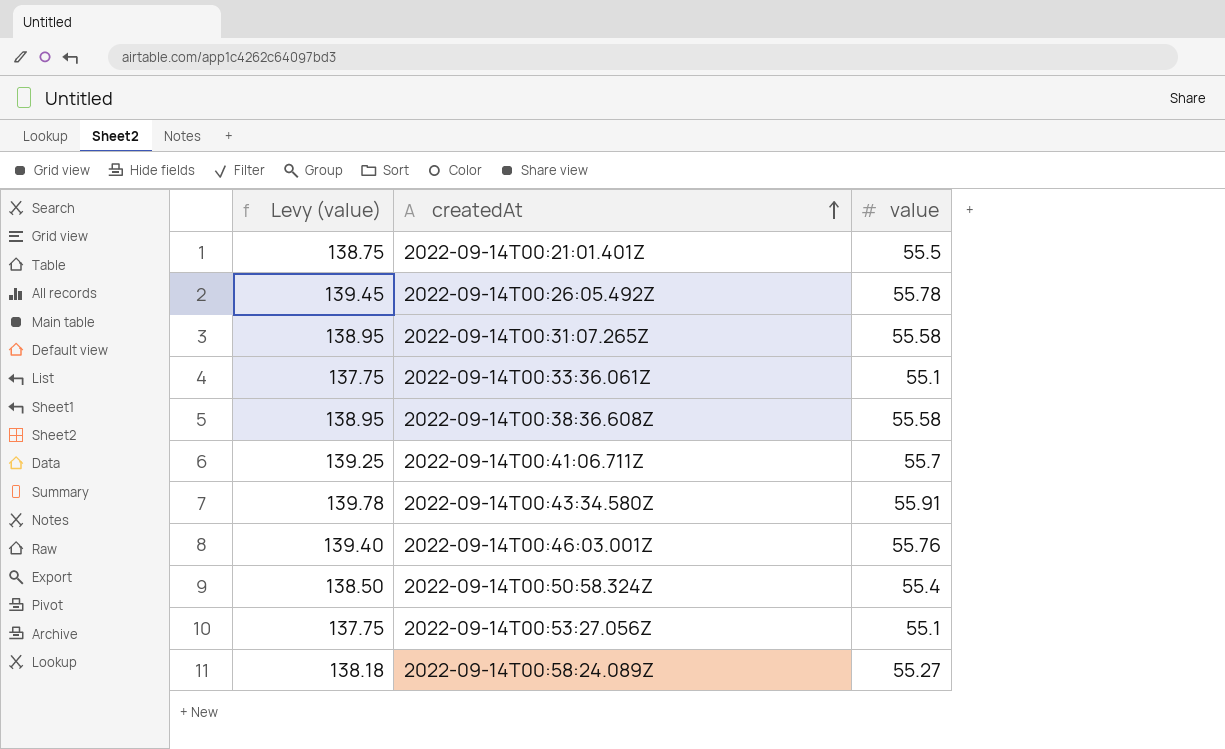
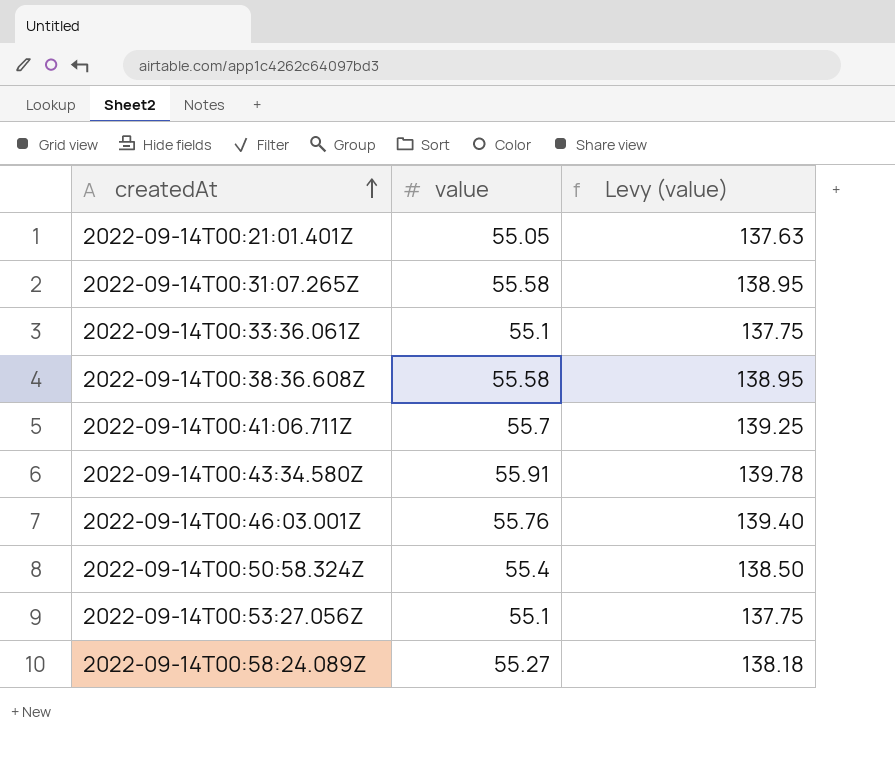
column Levy (value) | position: 1 -> 3
row 2022-09-14T00:26:05.492Z: 139.45 | 55.78 -> none
2022-09-14T00:21:01.401Z | value: 55.5 -> 55.05
2022-09-14T00:21:01.401Z | Levy (value): 138.75 -> 137.63

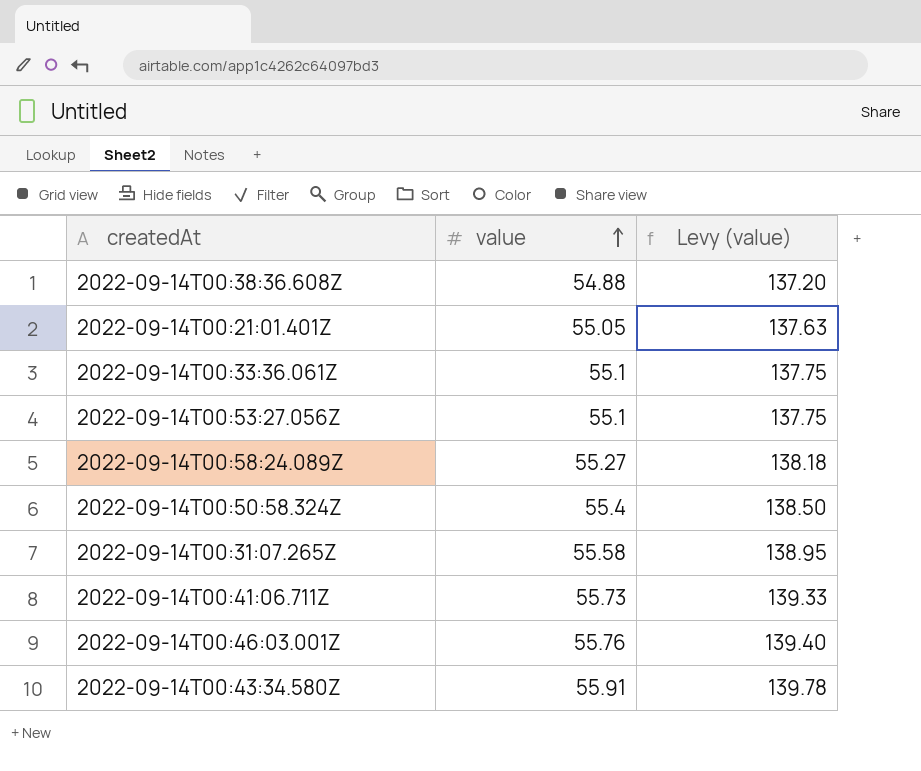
row order: createdAt ascending -> value ascending
2022-09-14T00:38:36.608Z | value: 55.58 -> 54.88
2022-09-14T00:38:36.608Z | Levy (value): 138.95 -> 137.20
2022-09-14T00:41:06.711Z | value: 55.7 -> 55.73
2022-09-14T00:41:06.711Z | Levy (value): 139.25 -> 139.33

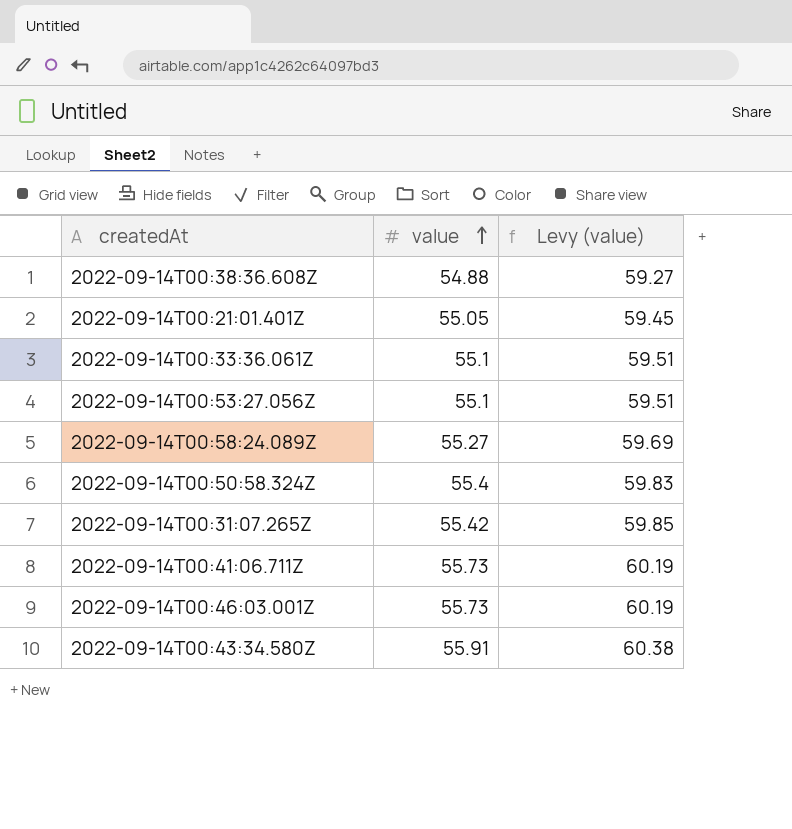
column Levy (value) | formula: [value] * 2.5 -> [value] * 1.08
2022-09-14T00:31:07.265Z | value: 55.58 -> 55.42
2022-09-14T00:46:03.001Z | value: 55.76 -> 55.73

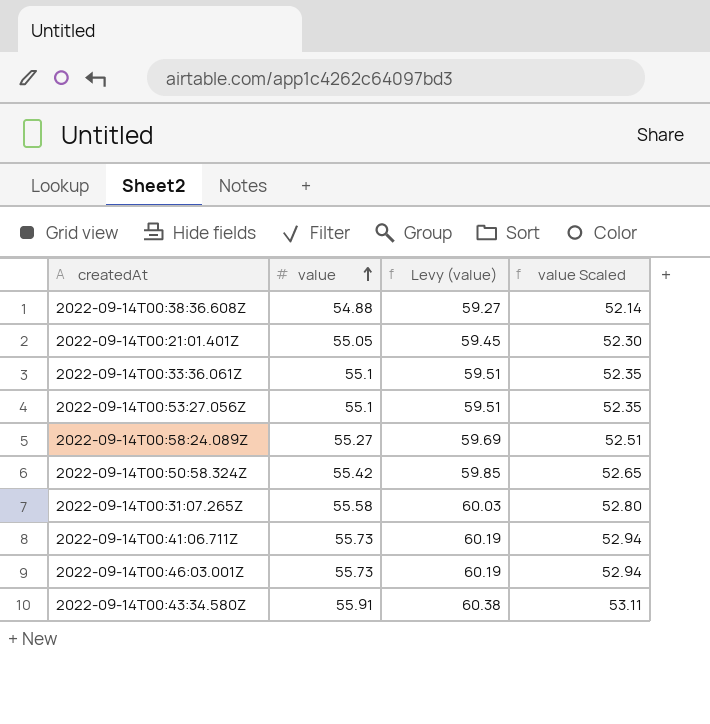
column value Scaled | formula: none -> [value] * 0.95
2022-09-14T00:50:58.324Z | value: 55.4 -> 55.42
2022-09-14T00:50:58.324Z | Levy (value): 59.83 -> 59.85
2022-09-14T00:31:07.265Z | value: 55.42 -> 55.58
2022-09-14T00:31:07.265Z | Levy (value): 59.85 -> 60.03

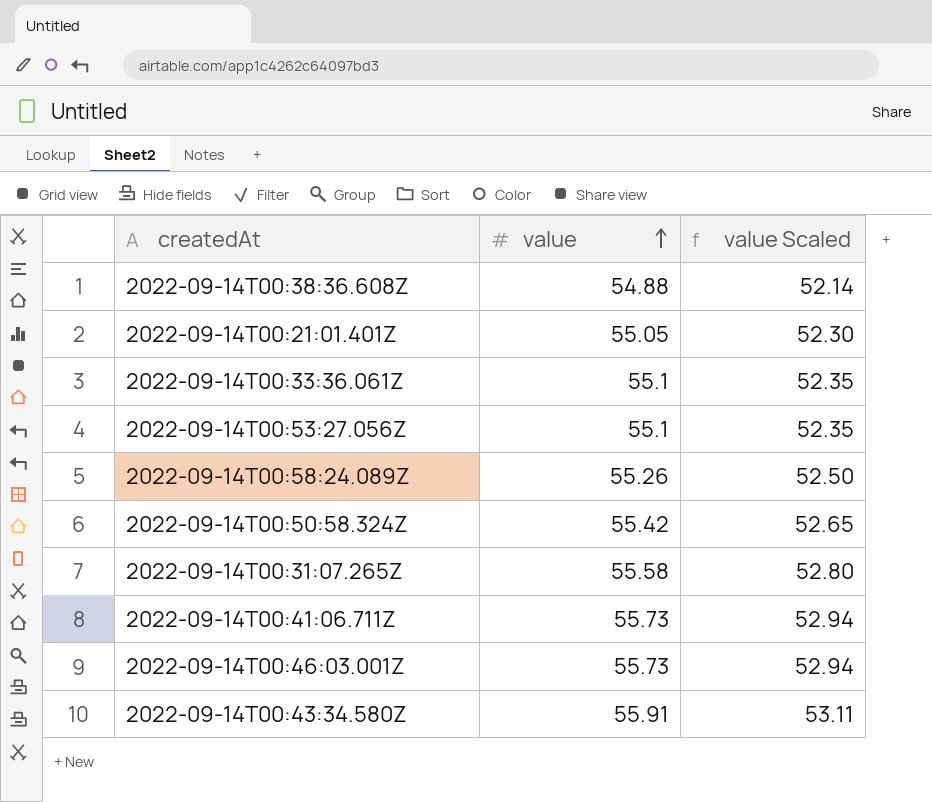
column Levy (value) | formula: [value] * 1.08 -> none
2022-09-14T00:58:24.089Z | value: 55.27 -> 55.26
2022-09-14T00:58:24.089Z | value Scaled: 52.51 -> 52.50

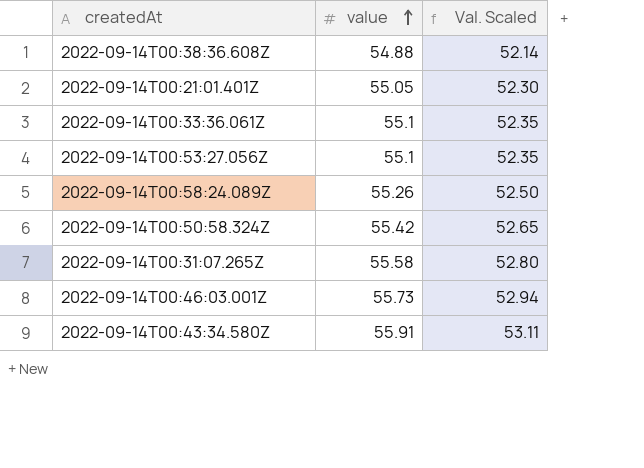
column name: value Scaled -> Val. Scaled
row 2022-09-14T00:41:06.711Z: 55.73 | 52.94 -> none

